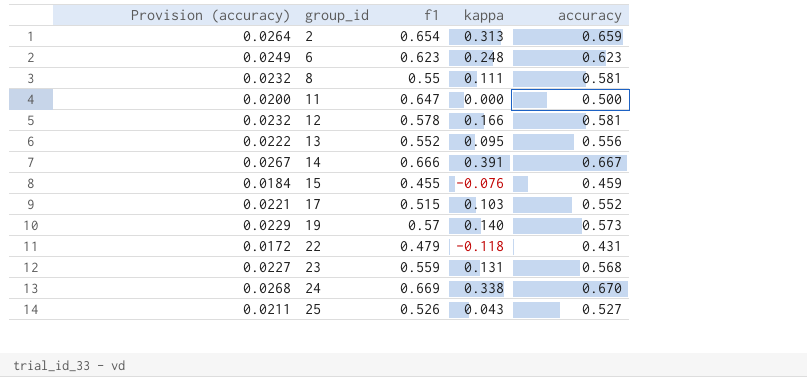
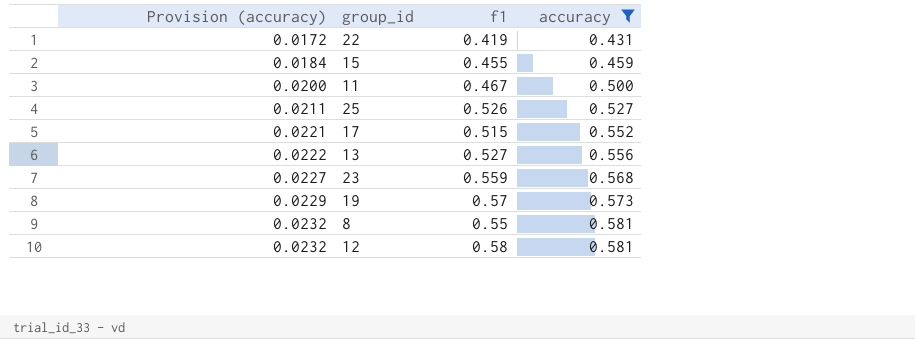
filter: none -> accuracy <= 0.581
row order: group_id ascending -> Provision (accuracy) ascending
column kappa | position: 4 -> none
22 | f1: 0.479 -> 0.419
11 | f1: 0.647 -> 0.467
13 | f1: 0.552 -> 0.527
12 | f1: 0.578 -> 0.58

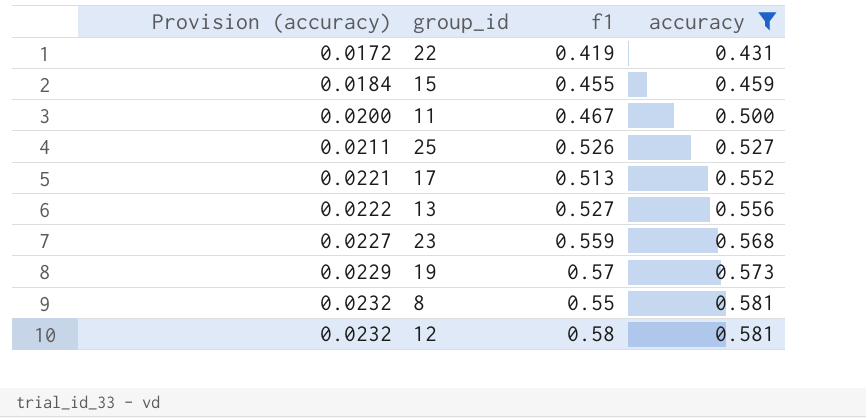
17 | f1: 0.515 -> 0.513

